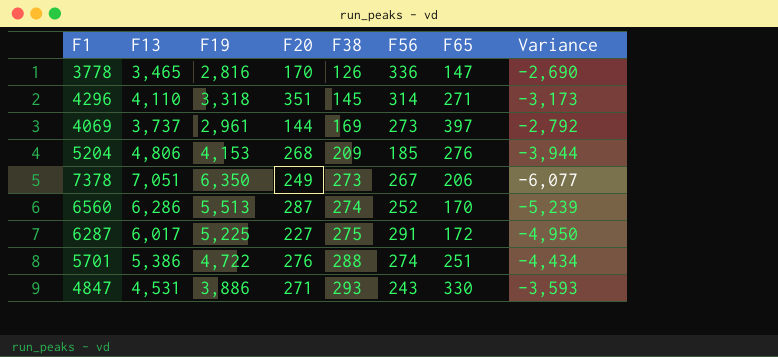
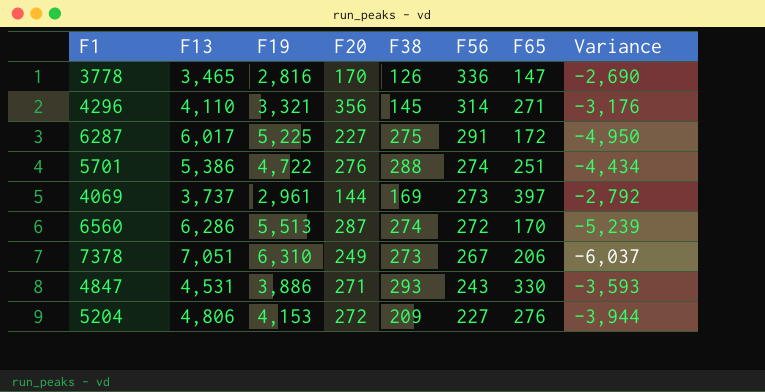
row order: F38 ascending -> F56 descending
4296 | F19: 3,318 -> 3,321
4296 | F20: 351 -> 356
4296 | Variance: -3,173 -> -3,176
6560 | F56: 252 -> 272
7378 | F19: 6,350 -> 6,310
7378 | Variance: -6,077 -> -6,037
5204 | F20: 268 -> 272
5204 | F56: 185 -> 227

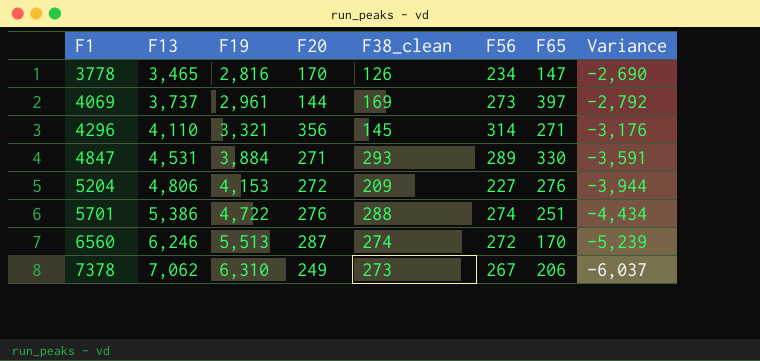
row order: F56 descending -> F1 ascending
column name: F38 -> F38_clean
row 6287: 6,017 | 5,225 | 227 | 275 | 291 | 172 | -4,950 -> none
3778 | F56: 336 -> 234
4847 | F19: 3,886 -> 3,884
4847 | F56: 243 -> 289
4847 | Variance: -3,593 -> -3,591
6560 | F13: 6,286 -> 6,246
7378 | F13: 7,051 -> 7,062

